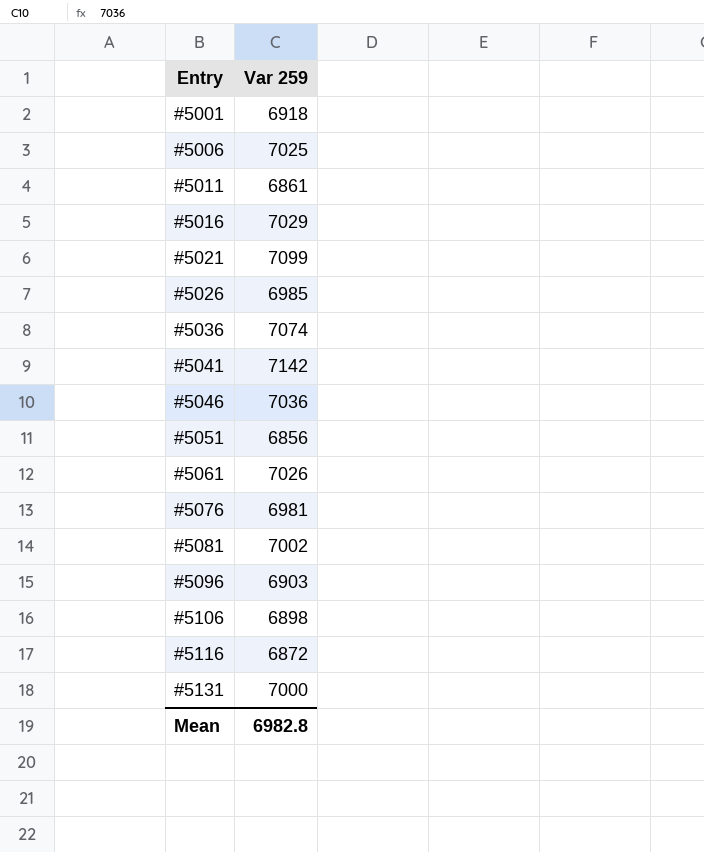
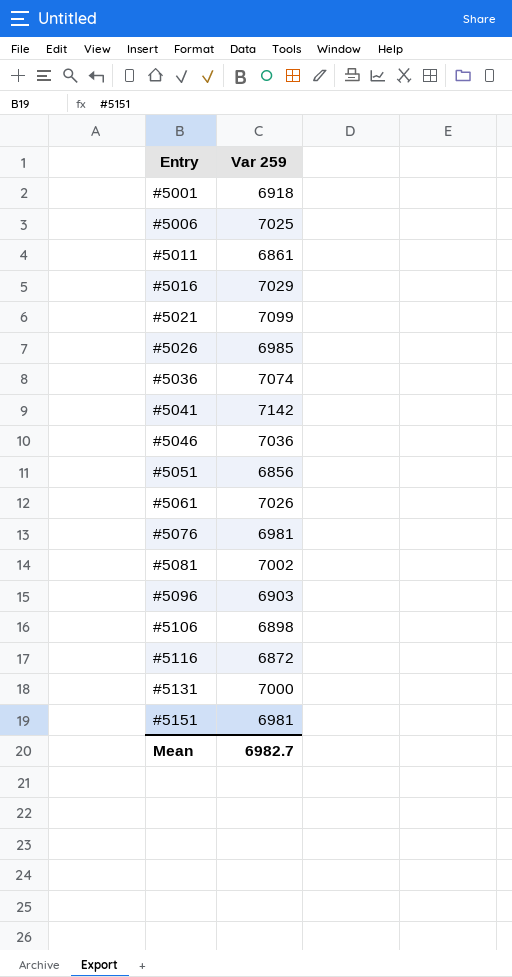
row #5151: none -> 6981
Mean | Var 259: 6982.8 -> 6982.7

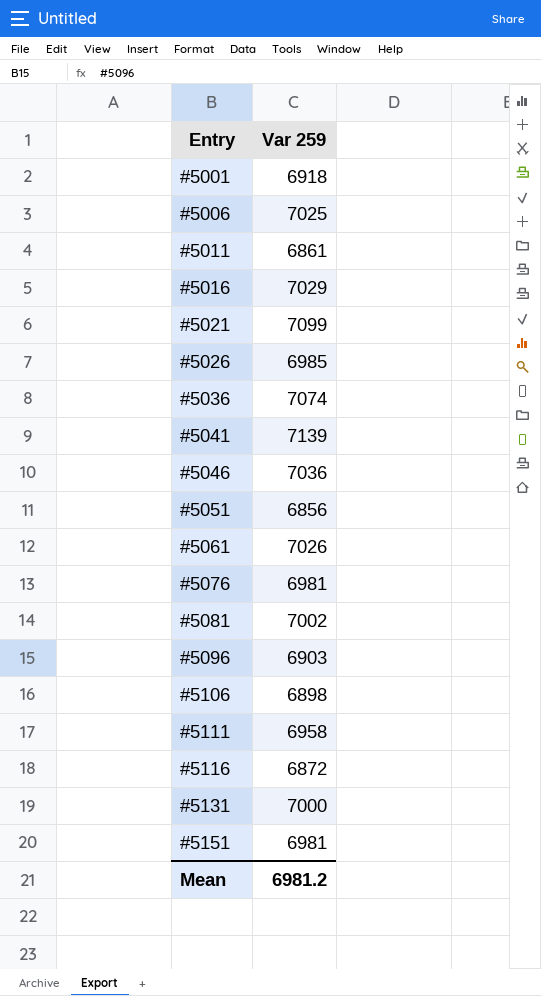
#5041 | Var 259: 7142 -> 7139
row #5111: none -> 6958
Mean | Var 259: 6982.7 -> 6981.2

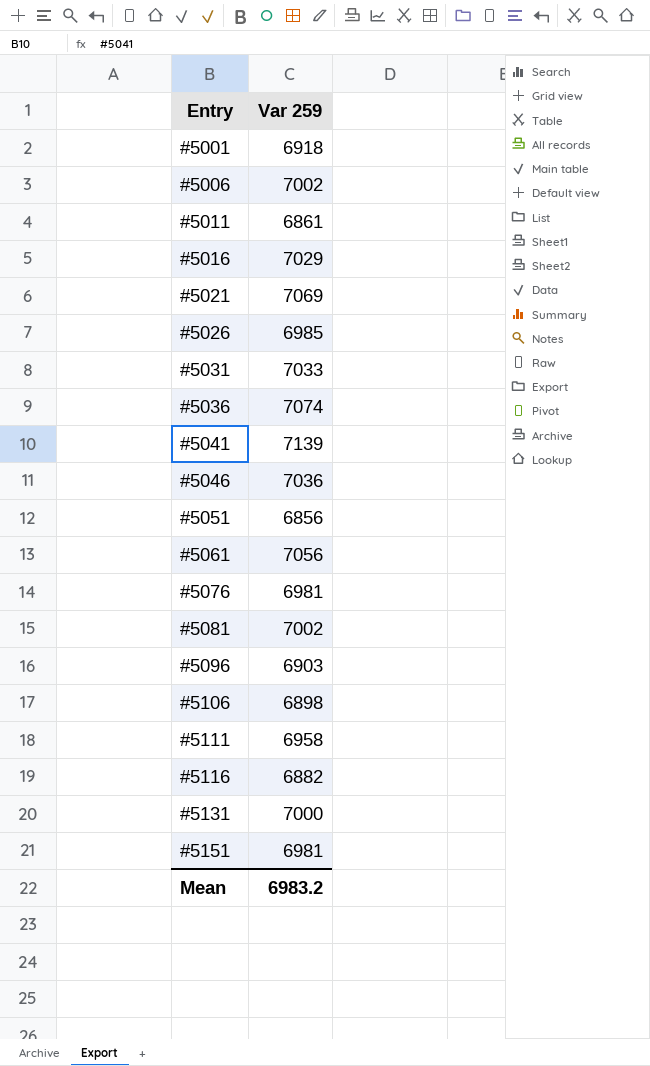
#5006 | Var 259: 7025 -> 7002
#5021 | Var 259: 7099 -> 7069
row #5031: none -> 7033
#5061 | Var 259: 7026 -> 7056
#5116 | Var 259: 6872 -> 6882
Mean | Var 259: 6981.2 -> 6983.2

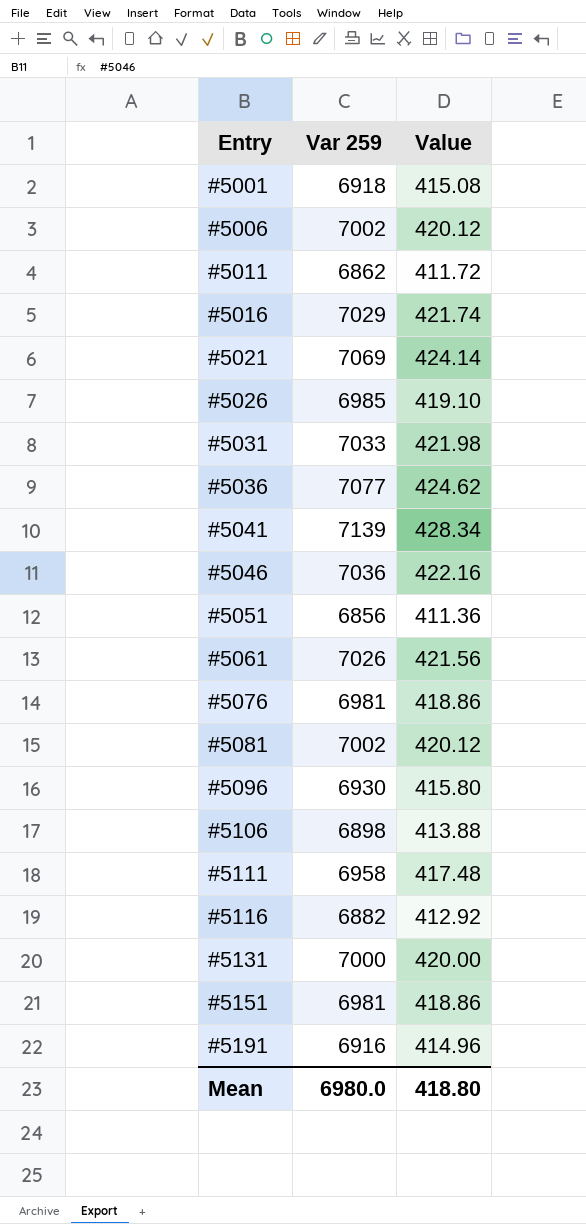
column Value | formula: none -> [Var 259] * 0.06
#5011 | Var 259: 6861 -> 6862
#5036 | Var 259: 7074 -> 7077
#5061 | Var 259: 7056 -> 7026
#5096 | Var 259: 6903 -> 6930
row #5191: none -> 6916 | 414.96
Mean | Var 259: 6983.2 -> 6980.0

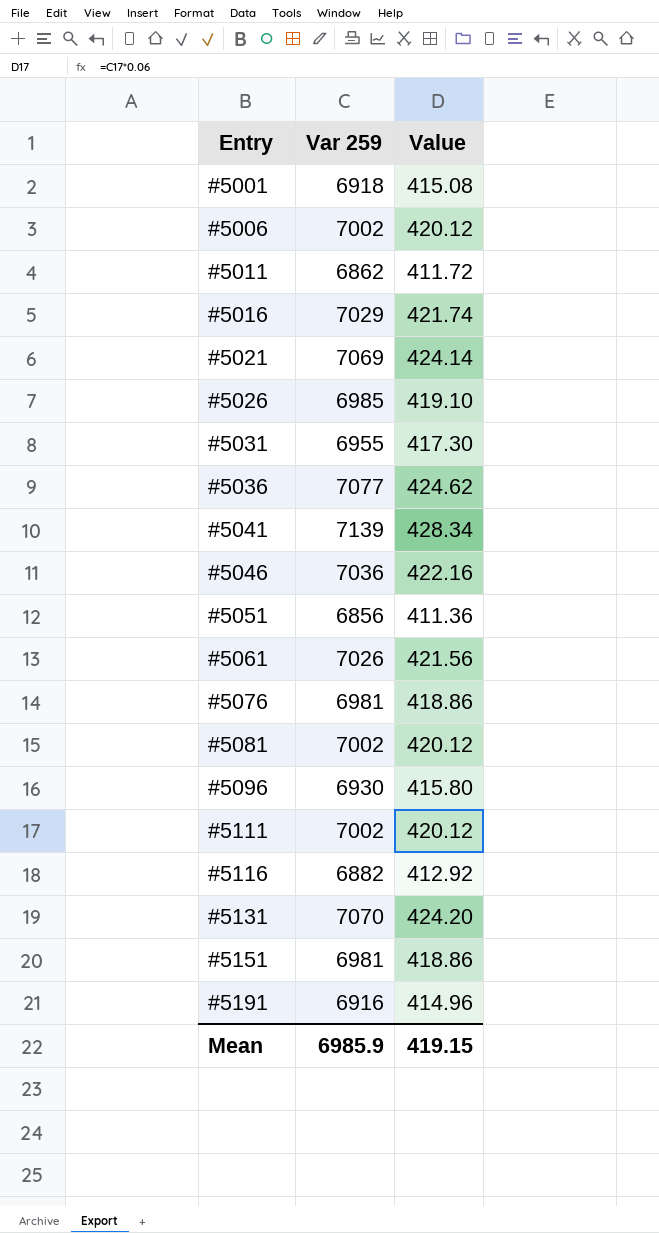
row #5106: 6898 | 413.88 -> none
#5031 | Var 259: 7033 -> 6955
#5031 | Value: 421.98 -> 417.30
#5111 | Var 259: 6958 -> 7002
#5111 | Value: 417.48 -> 420.12
#5131 | Var 259: 7000 -> 7070
#5131 | Value: 420.00 -> 424.20
Mean | Var 259: 6980.0 -> 6985.9
Mean | Value: 418.80 -> 419.15

